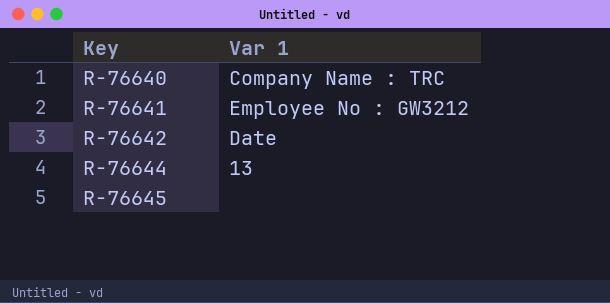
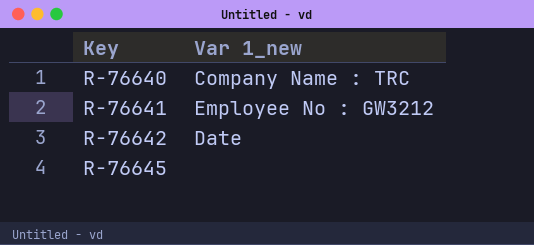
column name: Var 1 -> Var 1_new
row R-76644: 13 -> none

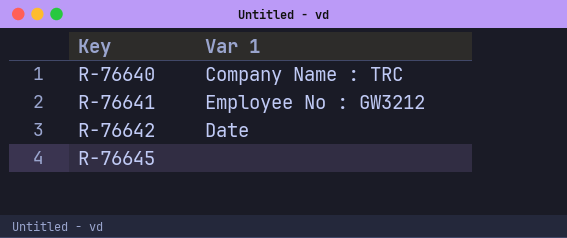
column name: Var 1_new -> Var 1

